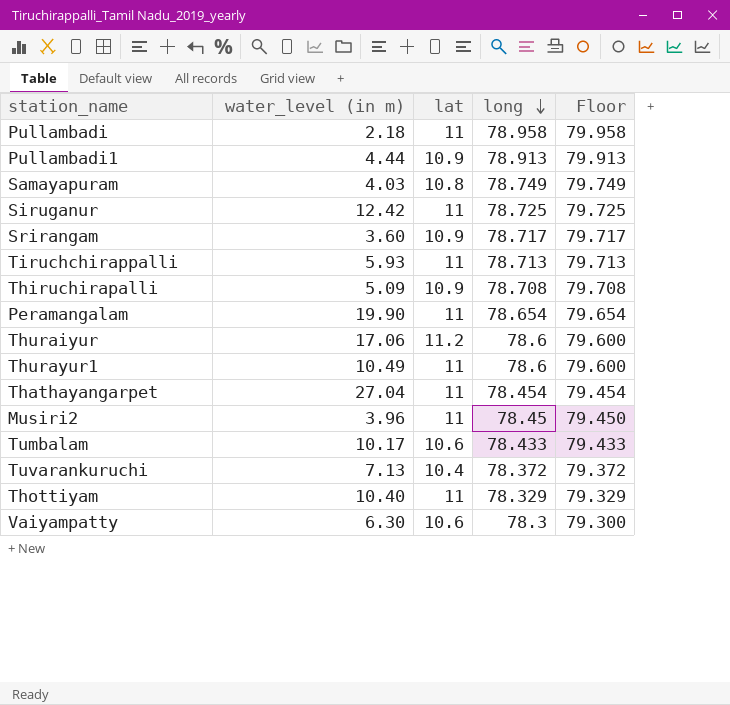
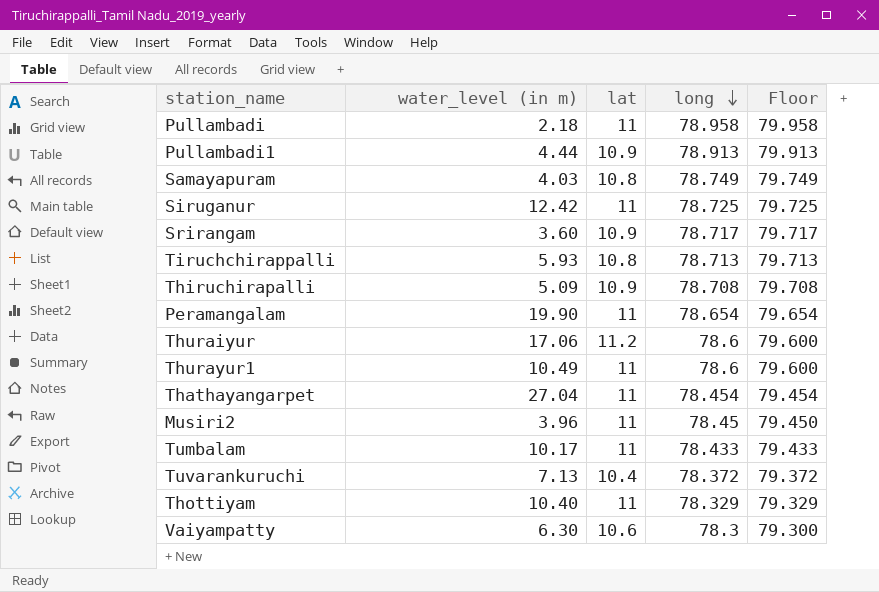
Tiruchchirappalli | lat: 11 -> 10.8
Tumbalam | lat: 10.6 -> 11

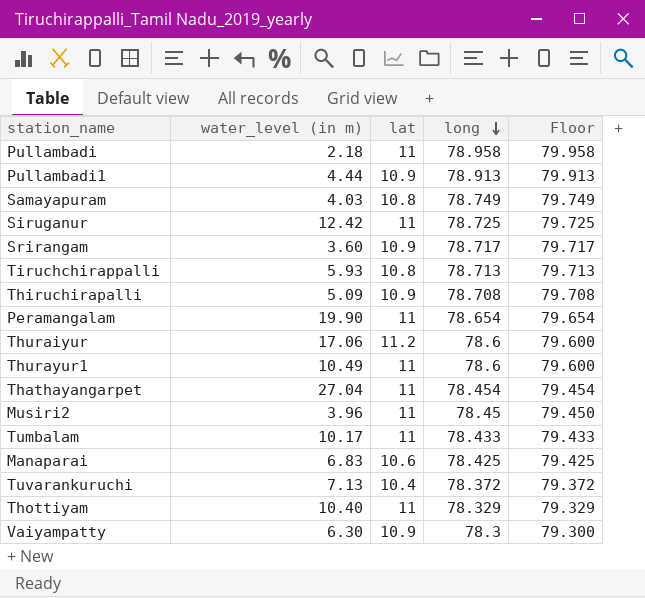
row Manaparai: none -> 6.83 | 10.6 | 78.425 | 79.425
Vaiyampatty | lat: 10.6 -> 10.9

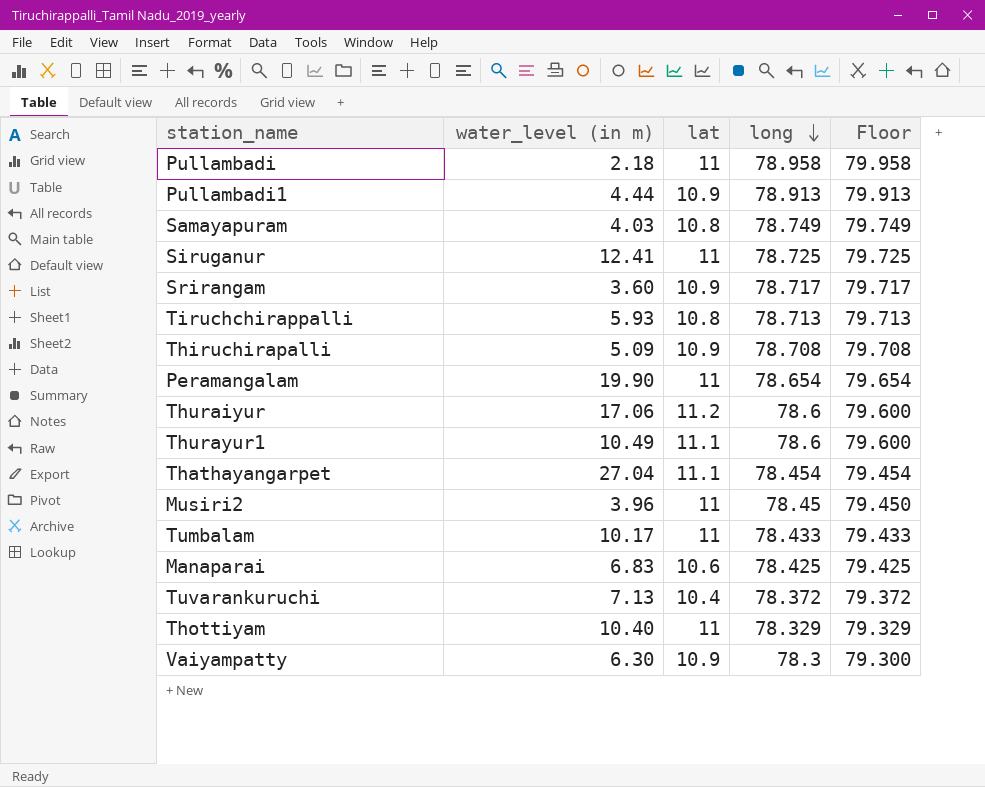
Siruganur | water_level (in m): 12.42 -> 12.41
Thurayur1 | lat: 11 -> 11.1
Thathayangarpet | lat: 11 -> 11.1

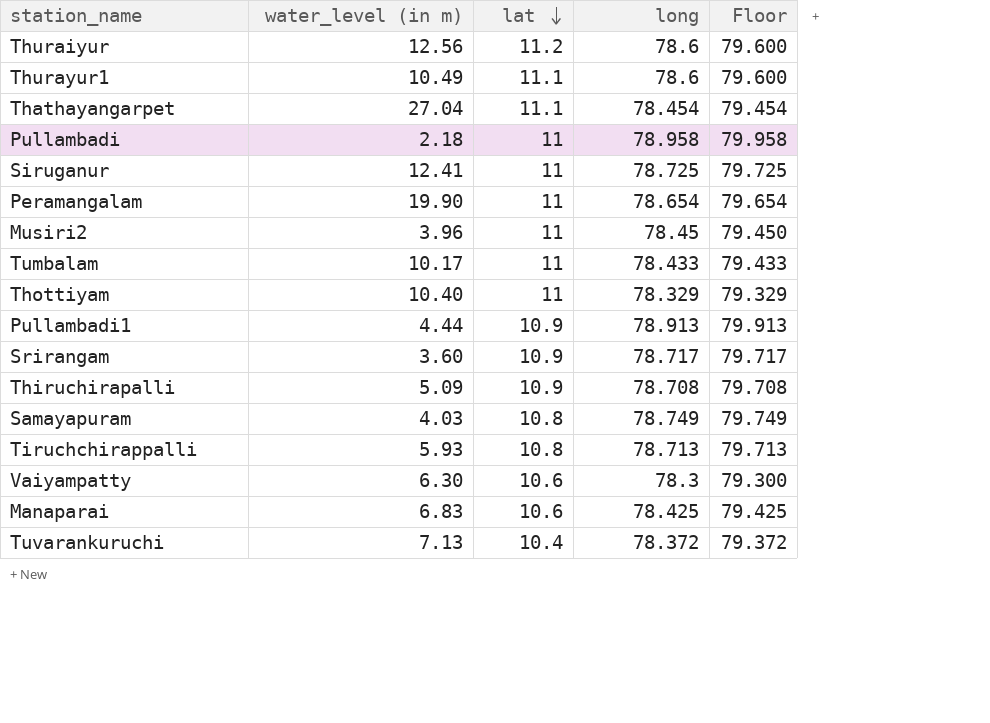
row order: long descending -> lat descending
Thuraiyur | water_level (in m): 17.06 -> 12.56
Vaiyampatty | lat: 10.9 -> 10.6

